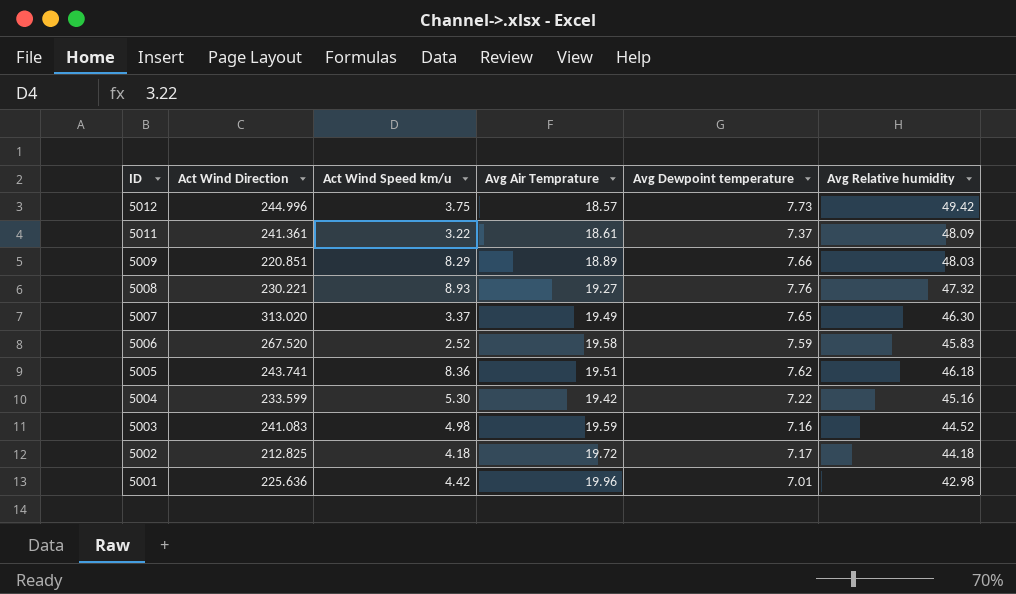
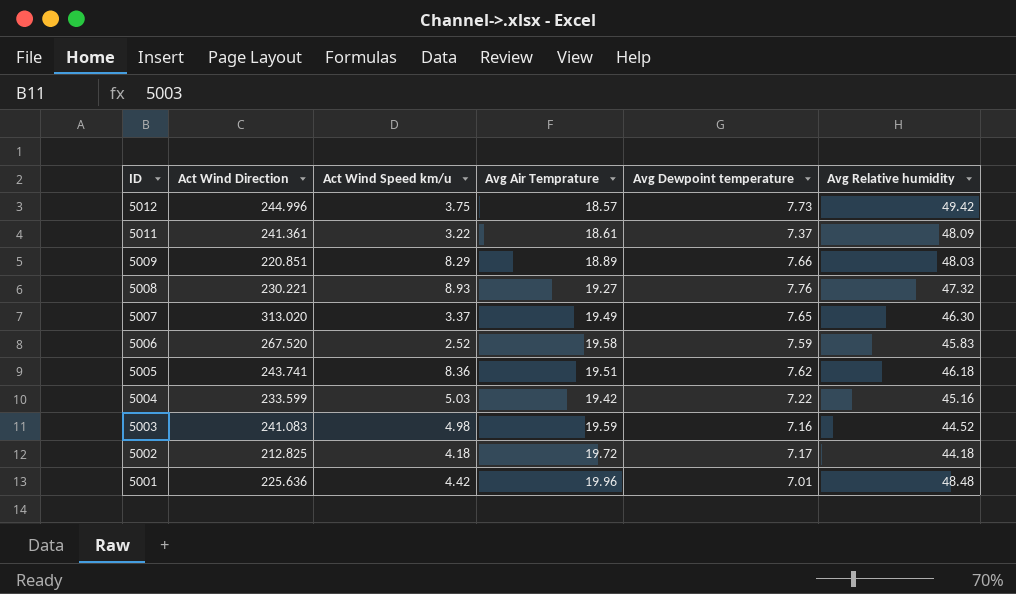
5004 | Act Wind Speed km/u: 5.30 -> 5.03
5001 | Avg Relative humidity: 42.98 -> 48.48

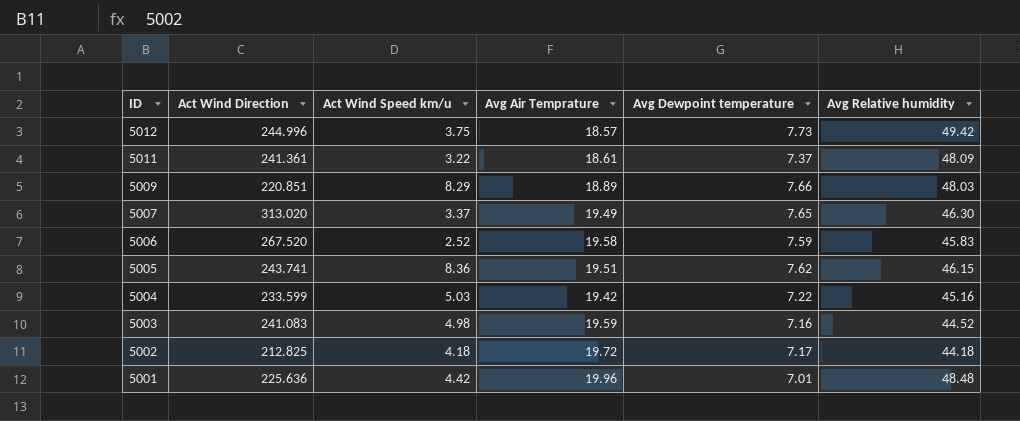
row 5008: 230.221 | 8.93 | 19.27 | 7.76 | 47.32 -> none
5005 | Avg Relative humidity: 46.18 -> 46.15

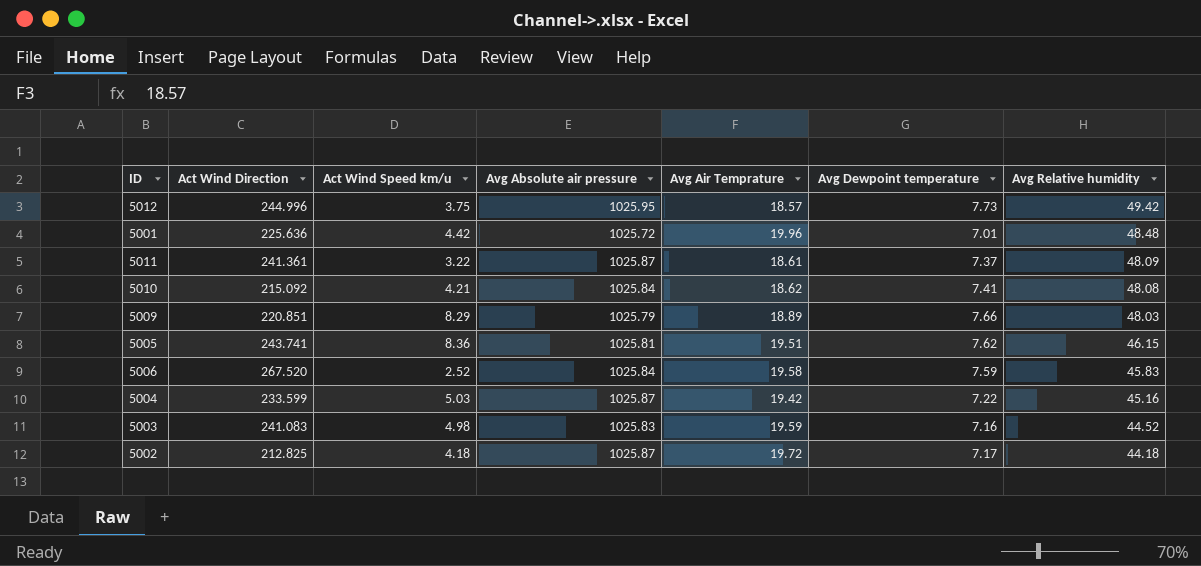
row order: ID descending -> Avg Relative humidity descending
column Avg Absolute air pressure | position: none -> 4
row 5007: 313.020 | 3.37 | 19.49 | 7.65 | 46.30 -> none
row 5010: none -> 215.092 | 4.21 | 1025.84 | 18.62 | 7.41 | 48.08

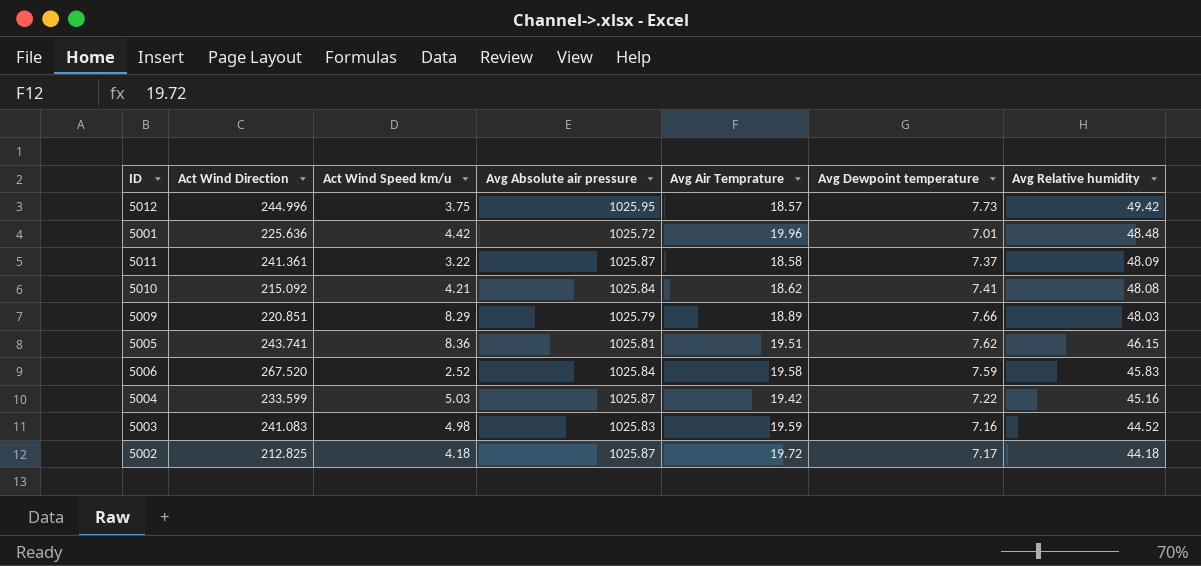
5011 | Avg Air Temprature: 18.61 -> 18.58

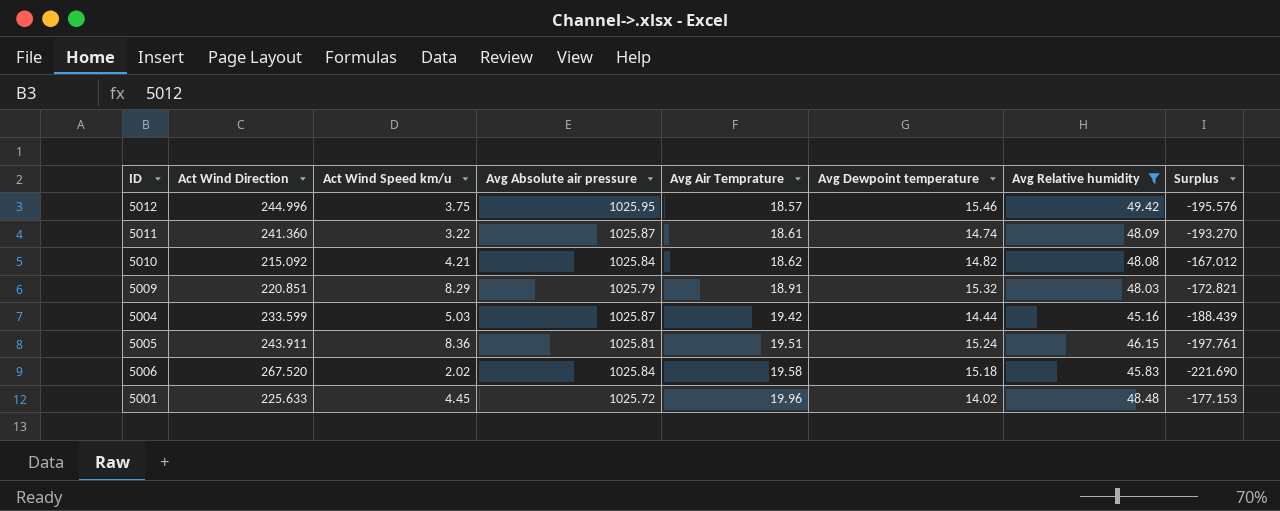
filter: none -> Avg Relative humidity >= 45.16
row order: Avg Relative humidity descending -> Avg Air Temprature ascending
column Surplus | formula: none -> [Avg Relative humidity] - [Act Wind Direction]
5012 | Avg Dewpoint temperature: 7.73 -> 15.46
5011 | Act Wind Direction: 241.361 -> 241.360
5011 | Avg Air Temprature: 18.58 -> 18.61
5011 | Avg Dewpoint temperature: 7.37 -> 14.74
5010 | Avg Dewpoint temperature: 7.41 -> 14.82
5009 | Avg Air Temprature: 18.89 -> 18.91
5009 | Avg Dewpoint temperature: 7.66 -> 15.32
5004 | Avg Dewpoint temperature: 7.22 -> 14.44
5005 | Act Wind Direction: 243.741 -> 243.911
5005 | Avg Dewpoint temperature: 7.62 -> 15.24
5006 | Act Wind Speed km/u: 2.52 -> 2.02
5006 | Avg Dewpoint temperature: 7.59 -> 15.18
5001 | Act Wind Direction: 225.636 -> 225.633
5001 | Act Wind Speed km/u: 4.42 -> 4.45
5001 | Avg Dewpoint temperature: 7.01 -> 14.02

